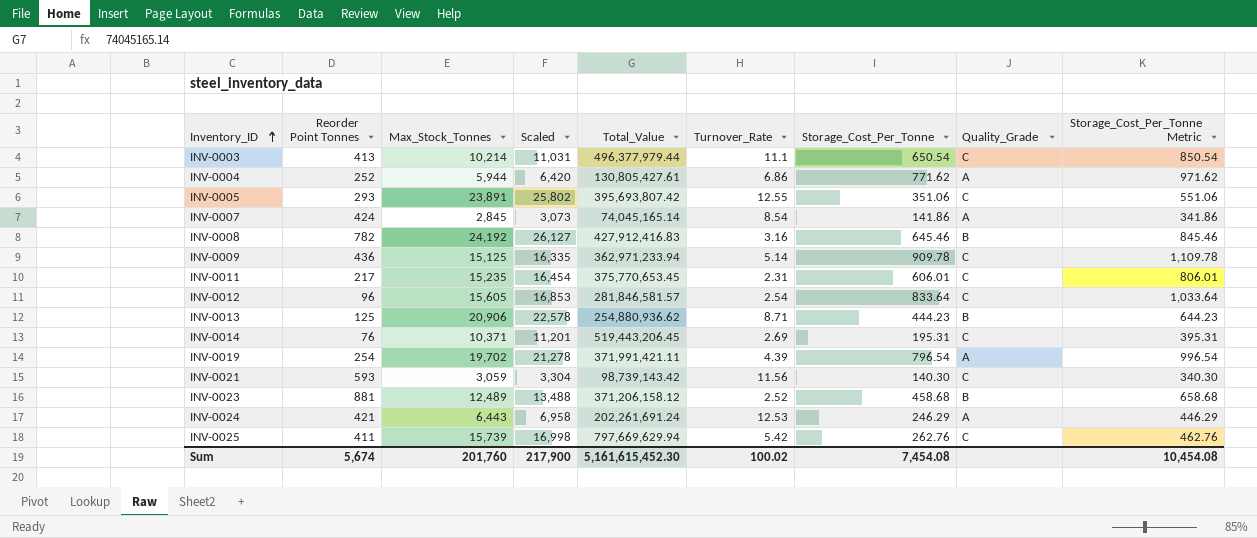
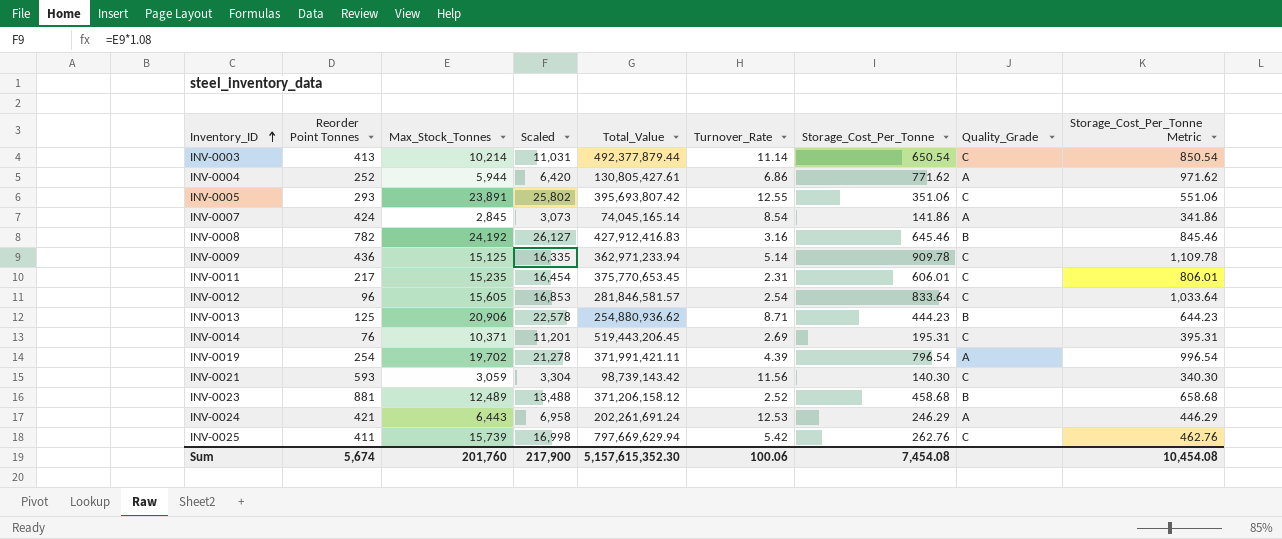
INV-0003 | Total_Value: 496,377,979.44 -> 492,377,879.44
INV-0003 | Turnover_Rate: 11.1 -> 11.14
Sum | Total_Value: 5,161,615,452.30 -> 5,157,615,352.30
Sum | Turnover_Rate: 100.02 -> 100.06

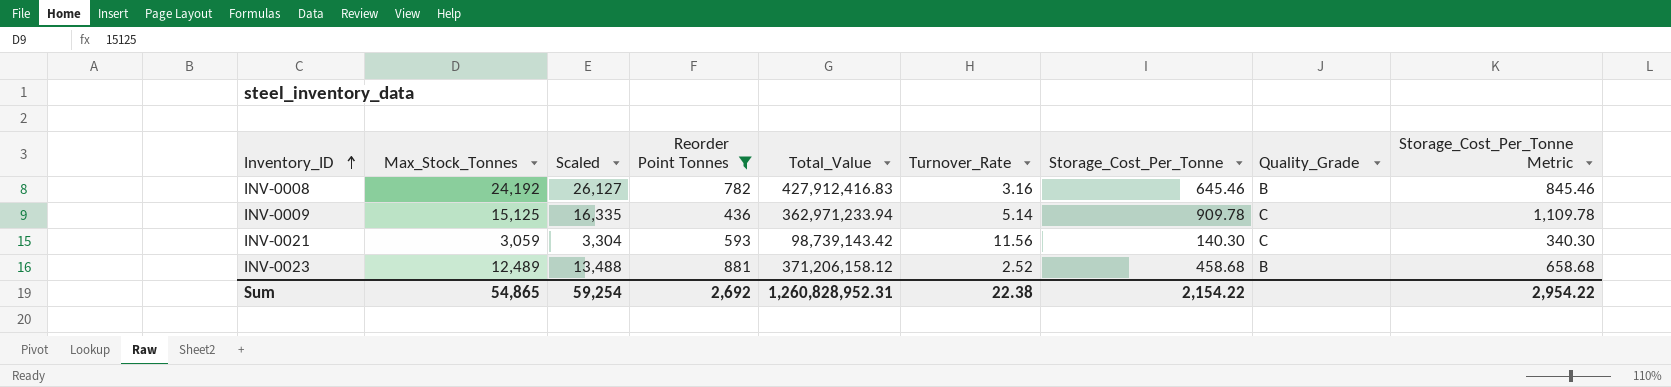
filter: none -> Reorder Point Tonnes >= 436
column Reorder Point Tonnes | position: 2 -> 4
Sum | Max_Stock_Tonnes: 201,760 -> 54,865
Sum | Scaled: 217,900 -> 59,254
Sum | Reorder Point Tonnes: 5,674 -> 2,692
Sum | Total_Value: 5,157,615,352.30 -> 1,260,828,952.31
Sum | Turnover_Rate: 100.06 -> 22.38
Sum | Storage_Cost_Per_Tonne: 7,454.08 -> 2,154.22
Sum | Storage_Cost_Per_Tonne Metric: 10,454.08 -> 2,954.22

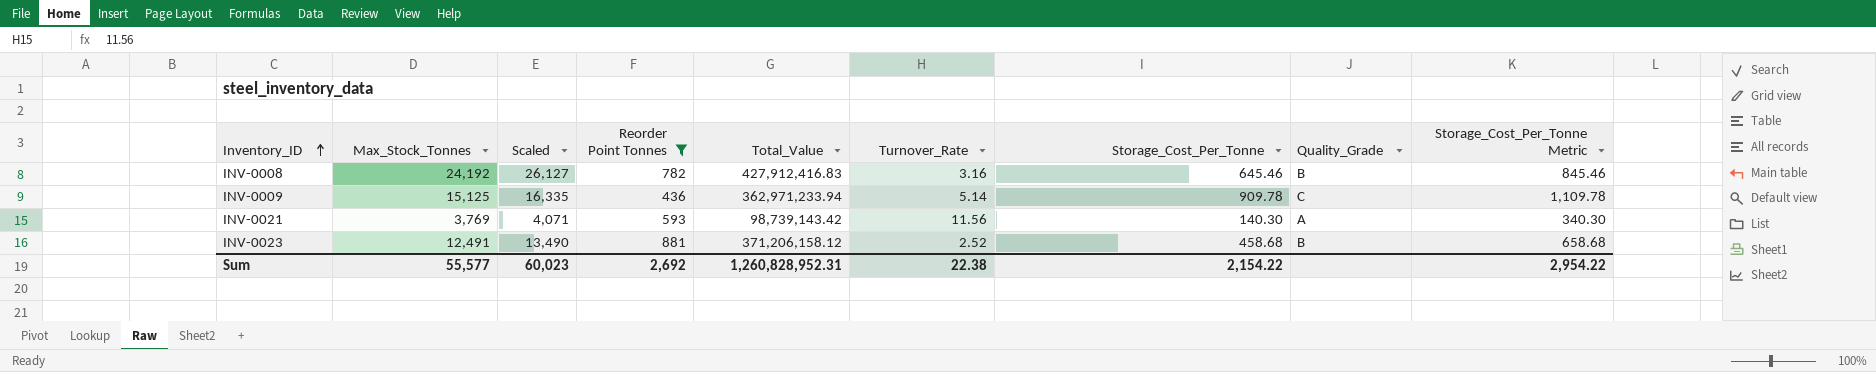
INV-0021 | Max_Stock_Tonnes: 3,059 -> 3,769
INV-0021 | Scaled: 3,304 -> 4,071
INV-0021 | Quality_Grade: C -> A
INV-0023 | Max_Stock_Tonnes: 12,489 -> 12,491
INV-0023 | Scaled: 13,488 -> 13,490
Sum | Max_Stock_Tonnes: 54,865 -> 55,577
Sum | Scaled: 59,254 -> 60,023

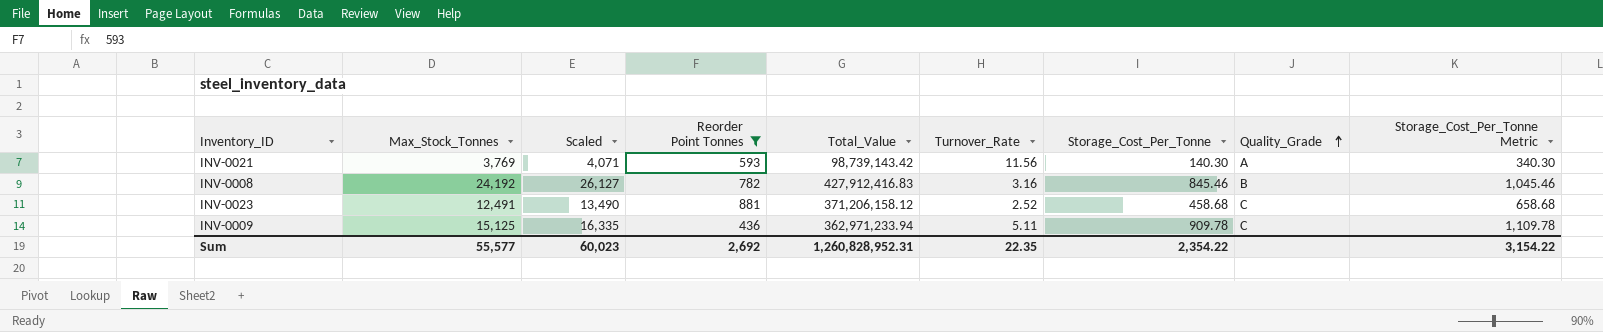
row order: Inventory_ID ascending -> Quality_Grade ascending
INV-0008 | Storage_Cost_Per_Tonne: 645.46 -> 845.46
INV-0008 | Storage_Cost_Per_Tonne Metric: 845.46 -> 1,045.46
INV-0023 | Quality_Grade: B -> C
INV-0009 | Turnover_Rate: 5.14 -> 5.11
Sum | Turnover_Rate: 22.38 -> 22.35
Sum | Storage_Cost_Per_Tonne: 2,154.22 -> 2,354.22
Sum | Storage_Cost_Per_Tonne Metric: 2,954.22 -> 3,154.22

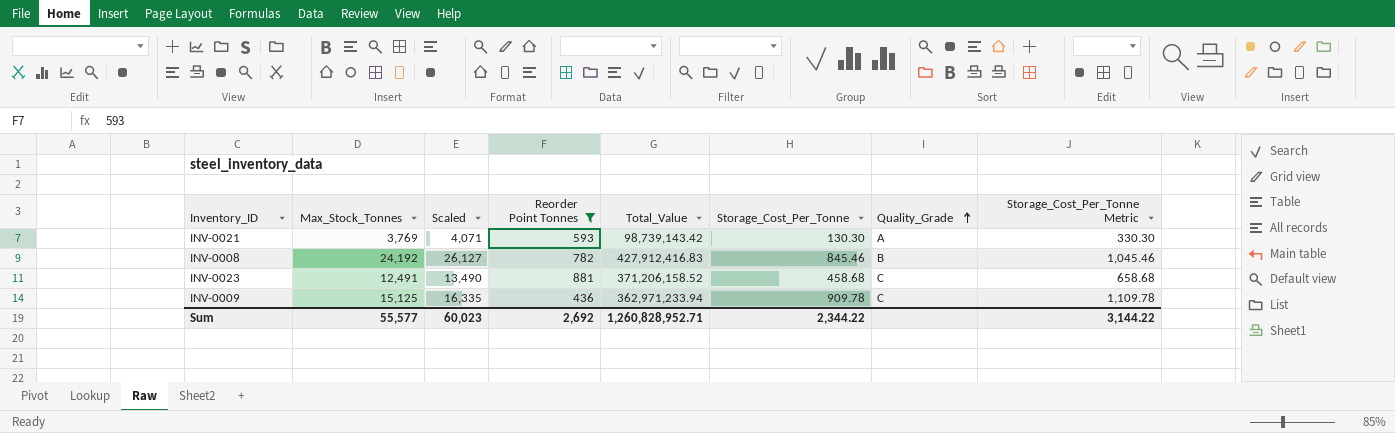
column Turnover_Rate | position: 6 -> none
INV-0021 | Storage_Cost_Per_Tonne: 140.30 -> 130.30
INV-0021 | Storage_Cost_Per_Tonne Metric: 340.30 -> 330.30
INV-0023 | Total_Value: 371,206,158.12 -> 371,206,158.52
Sum | Total_Value: 1,260,828,952.31 -> 1,260,828,952.71
Sum | Storage_Cost_Per_Tonne: 2,354.22 -> 2,344.22
Sum | Storage_Cost_Per_Tonne Metric: 3,154.22 -> 3,144.22

